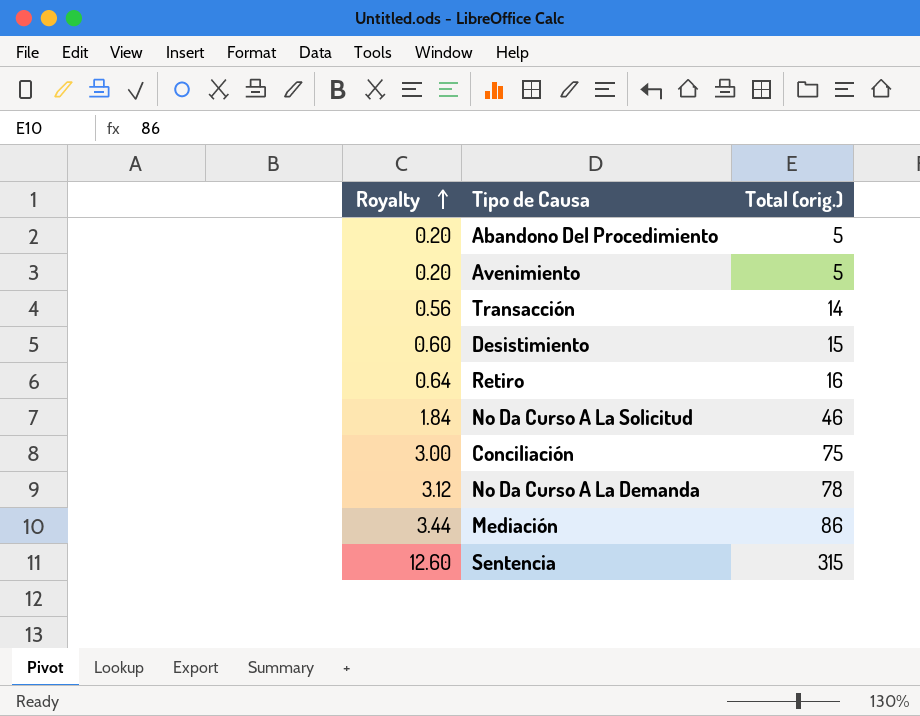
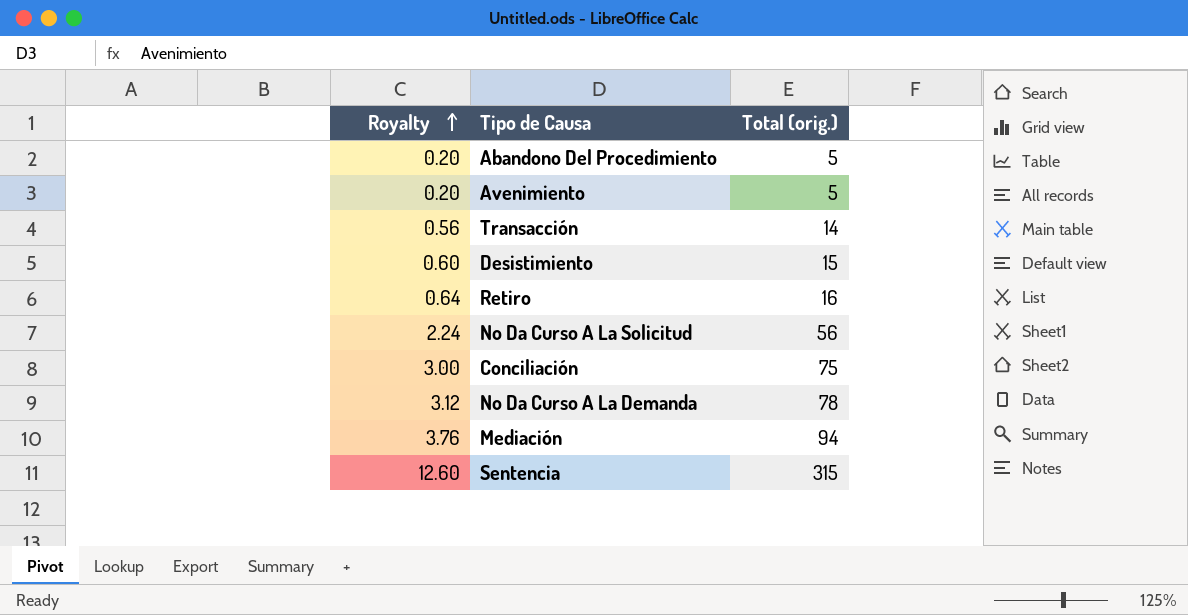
No Da Curso A La Solicitud | Royalty: 1.84 -> 2.24
No Da Curso A La Solicitud | Total (orig.): 46 -> 56
Mediación | Royalty: 3.44 -> 3.76
Mediación | Total (orig.): 86 -> 94

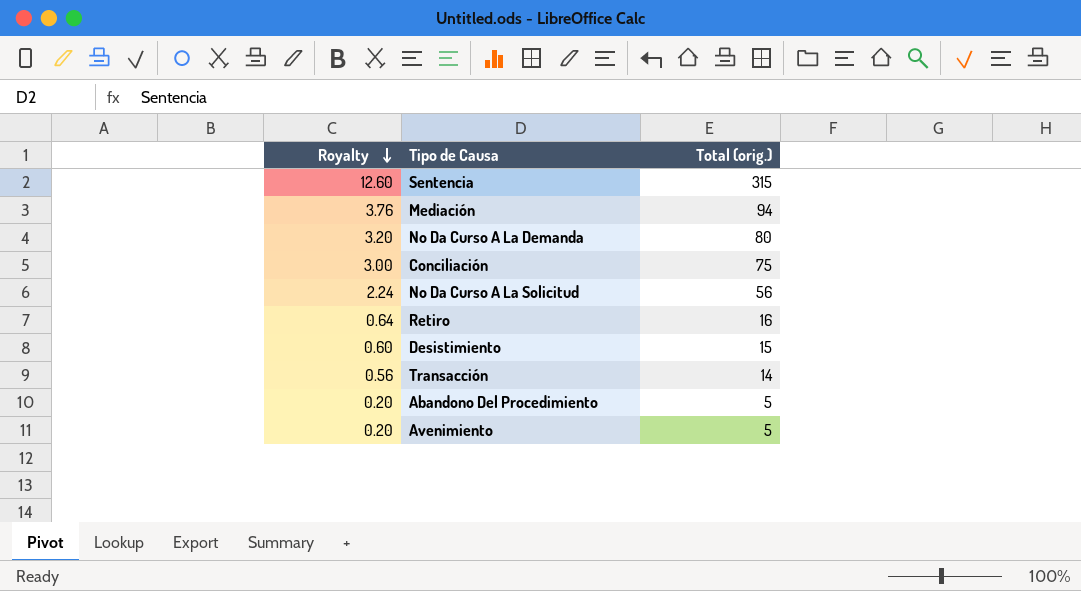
row order: Royalty ascending -> Royalty descending
No Da Curso A La Demanda | Royalty: 3.12 -> 3.20
No Da Curso A La Demanda | Total (orig.): 78 -> 80

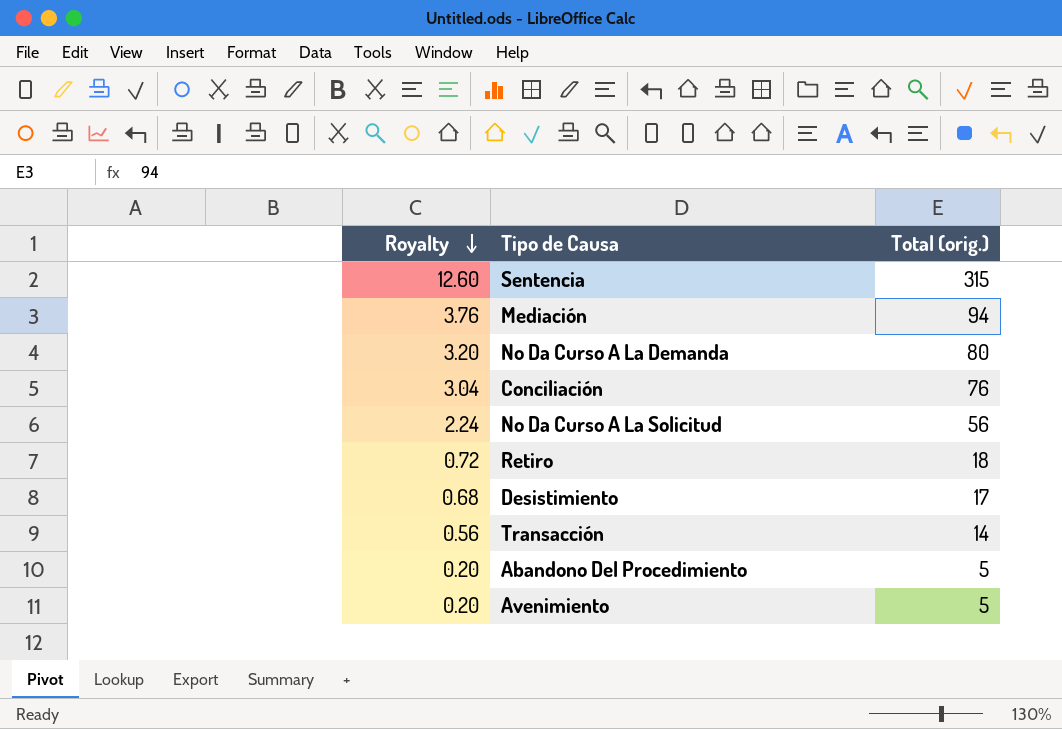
Conciliación | Royalty: 3.00 -> 3.04
Conciliación | Total (orig.): 75 -> 76
Retiro | Royalty: 0.64 -> 0.72
Retiro | Total (orig.): 16 -> 18
Desistimiento | Royalty: 0.60 -> 0.68
Desistimiento | Total (orig.): 15 -> 17

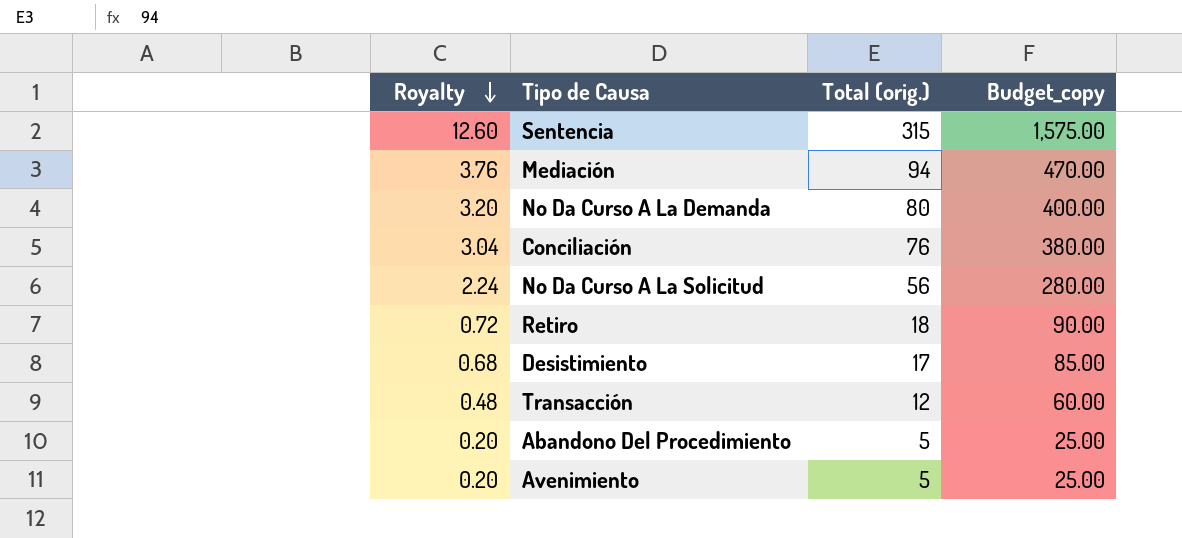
column Budget_copy | formula: none -> [Total (orig.)] * 5
Transacción | Royalty: 0.56 -> 0.48
Transacción | Total (orig.): 14 -> 12

